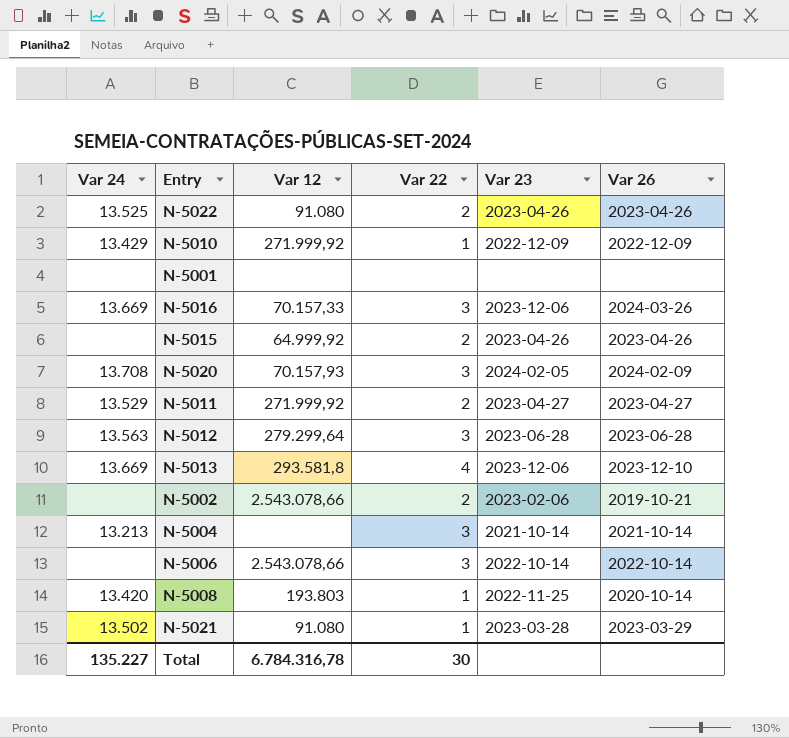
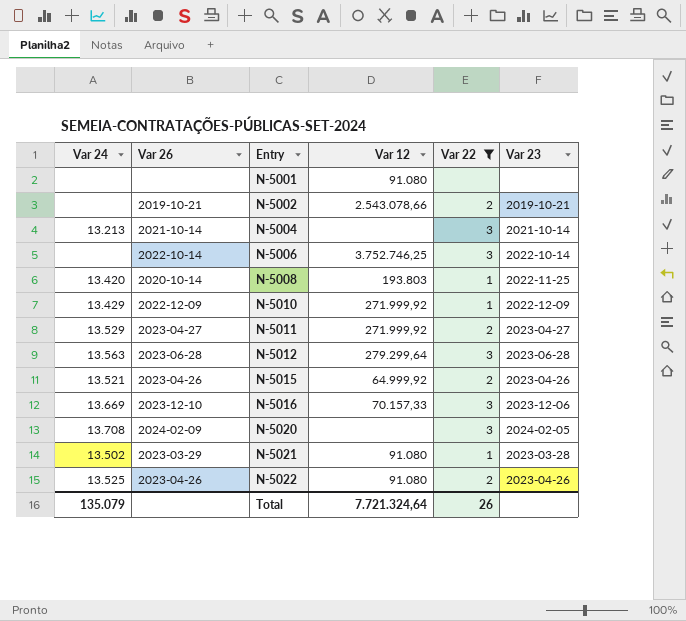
filter: none -> Var 22 != 4
row order: none -> Entry ascending
column Var 26 | position: 6 -> 2
N-5001 | Var 12: none -> 91.080
N-5002 | Var 23: 2023-02-06 -> 2019-10-21
N-5006 | Var 12: 2.543.078,66 -> 3.752.746,25
N-5015 | Var 24: none -> 13.521
N-5016 | Var 26: 2024-03-26 -> 2023-12-10
N-5020 | Var 12: 70.157,93 -> none
Total | Var 24: 135.227 -> 135.079
Total | Var 12: 6.784.316,78 -> 7.721.324,64
Total | Var 22: 30 -> 26

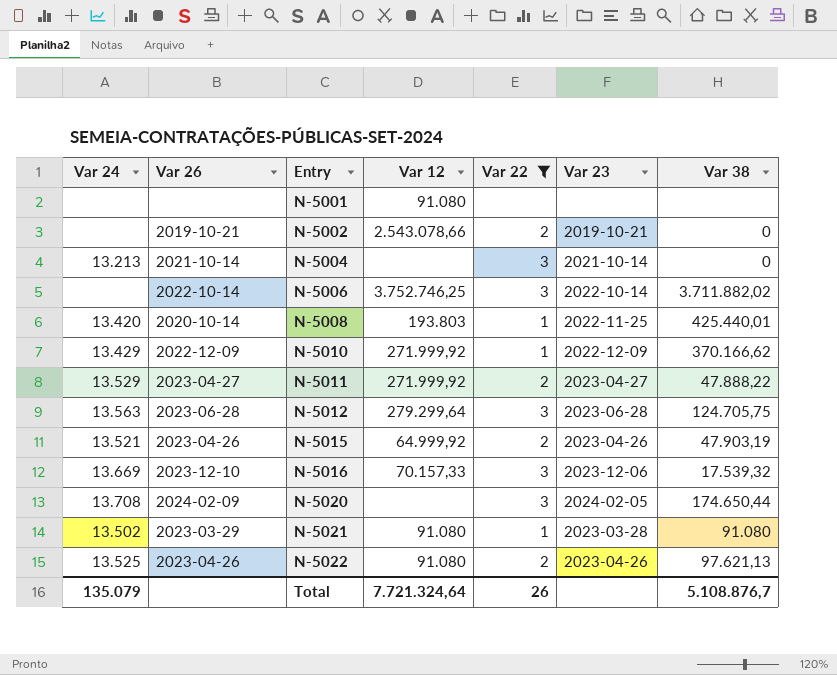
column Var 38 | position: none -> 7

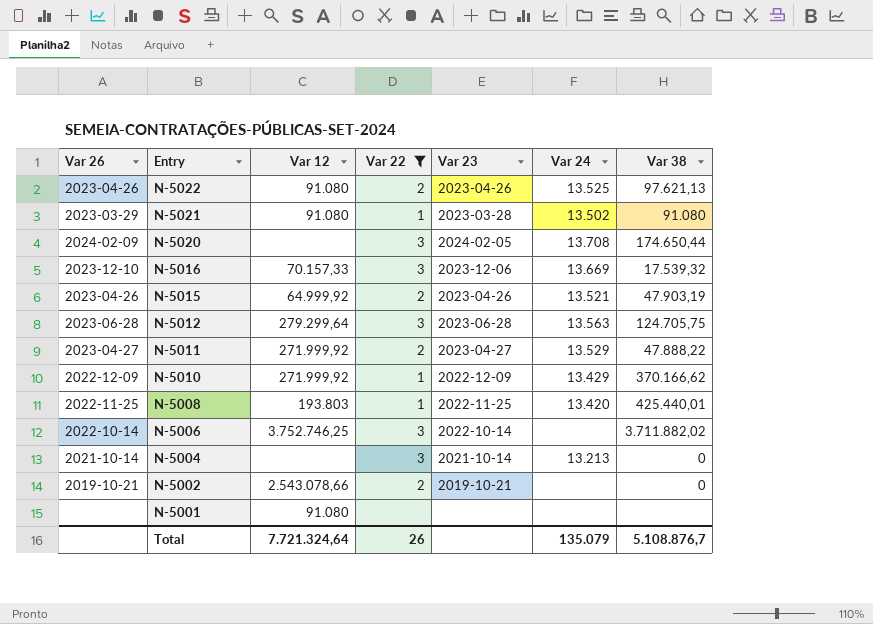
row order: Entry ascending -> Entry descending
column Var 24 | position: 1 -> 6
N-5008 | Var 26: 2020-10-14 -> 2022-11-25

